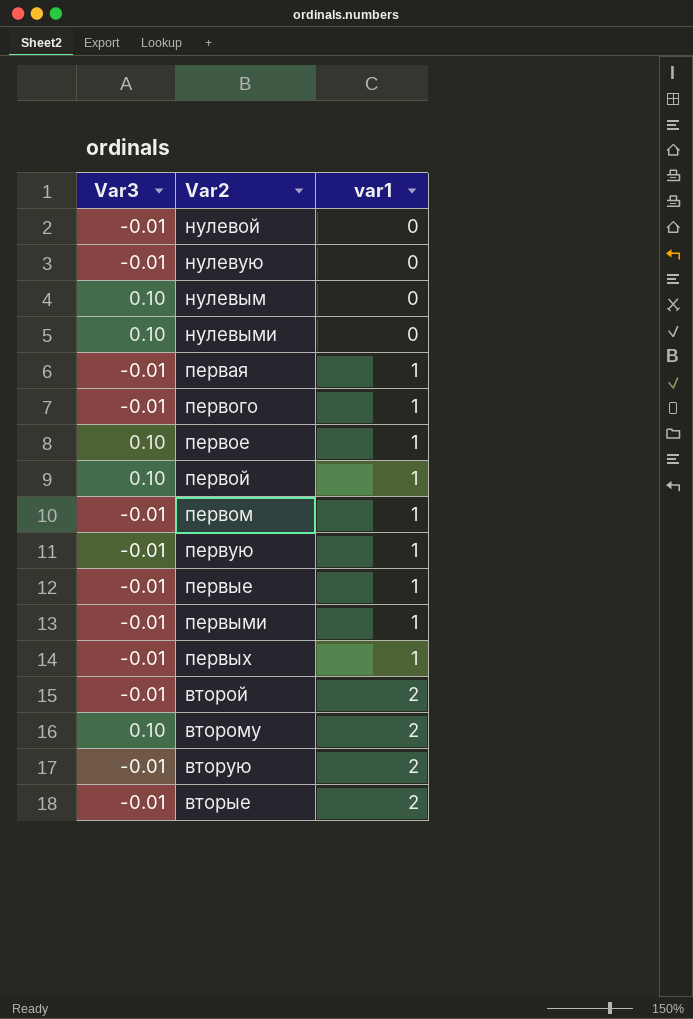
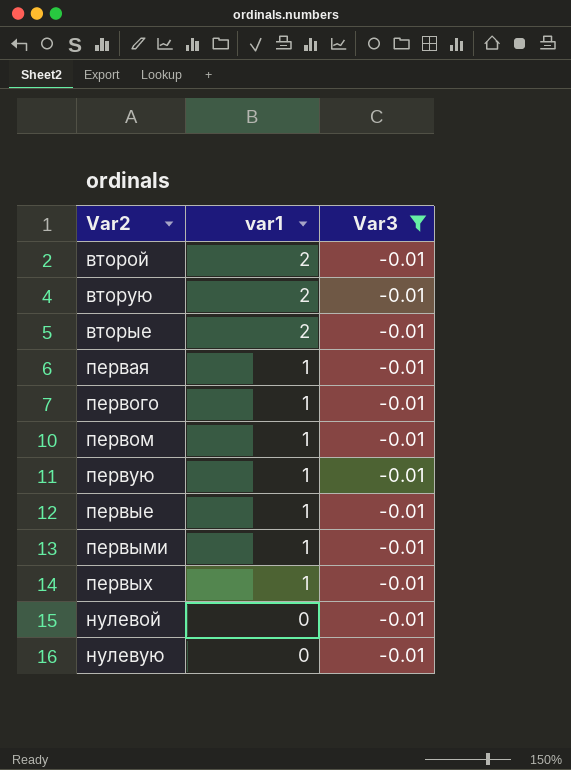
filter: none -> Var3 = -0.01
row order: var1 ascending -> var1 descending
column Var3 | position: 1 -> 3

